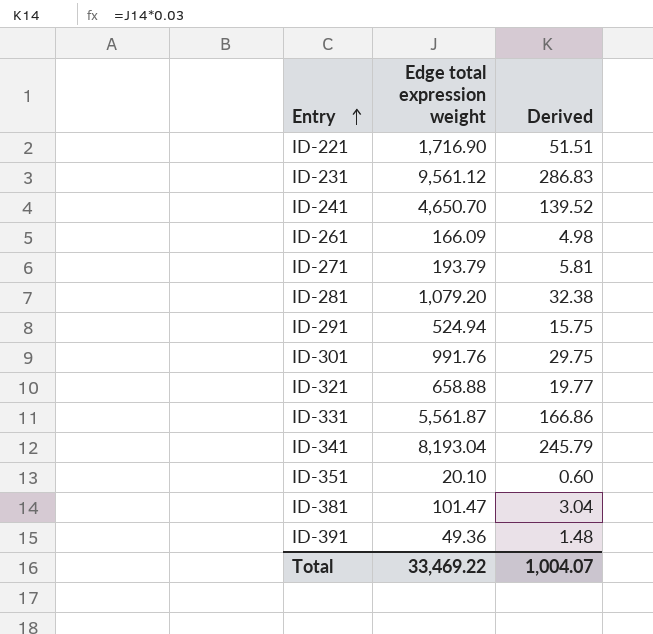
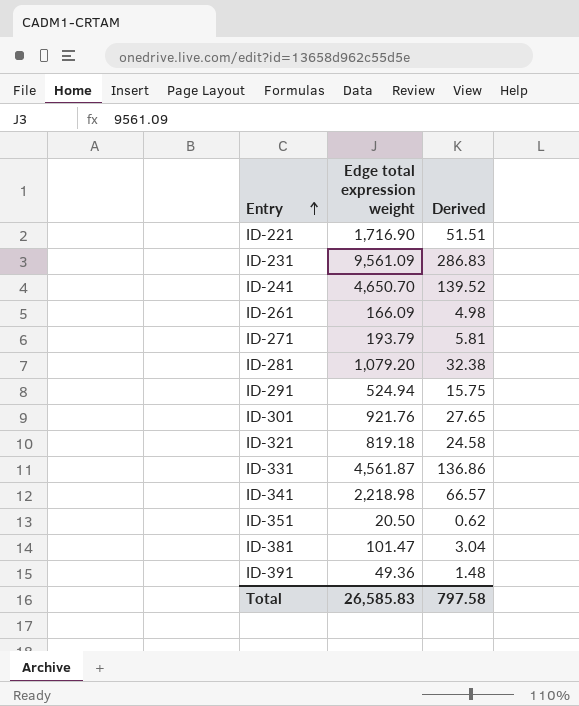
ID-231 | Edge total expression weight: 9,561.12 -> 9,561.09
ID-301 | Edge total expression weight: 991.76 -> 921.76
ID-301 | Derived: 29.75 -> 27.65
ID-321 | Edge total expression weight: 658.88 -> 819.18
ID-321 | Derived: 19.77 -> 24.58
ID-331 | Edge total expression weight: 5,561.87 -> 4,561.87
ID-331 | Derived: 166.86 -> 136.86
ID-341 | Edge total expression weight: 8,193.04 -> 2,218.98
ID-341 | Derived: 245.79 -> 66.57
ID-351 | Edge total expression weight: 20.10 -> 20.50
ID-351 | Derived: 0.60 -> 0.62
Total | Edge total expression weight: 33,469.22 -> 26,585.83
Total | Derived: 1,004.07 -> 797.58

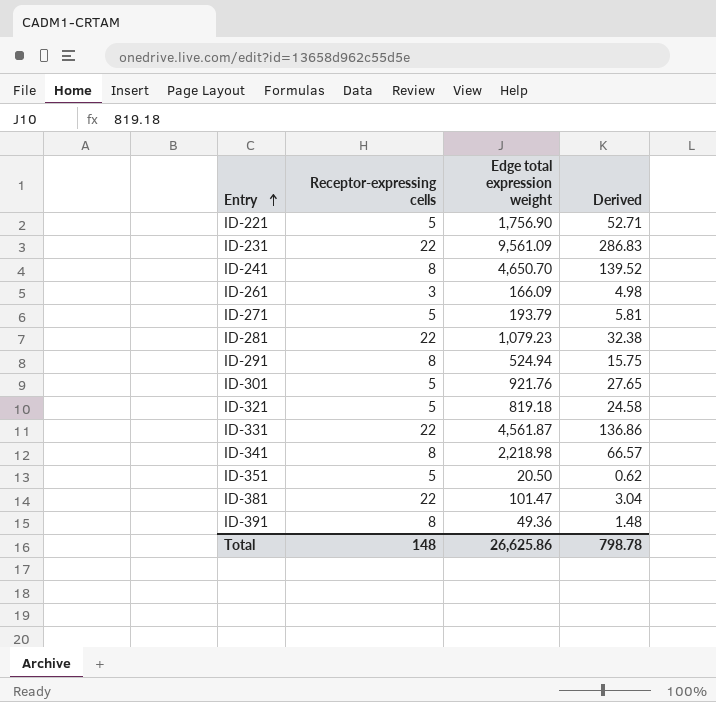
column Receptor-expressing cells | position: none -> 2
ID-221 | Edge total expression weight: 1,716.90 -> 1,756.90
ID-221 | Derived: 51.51 -> 52.71
ID-281 | Edge total expression weight: 1,079.20 -> 1,079.23
Total | Edge total expression weight: 26,585.83 -> 26,625.86
Total | Derived: 797.58 -> 798.78

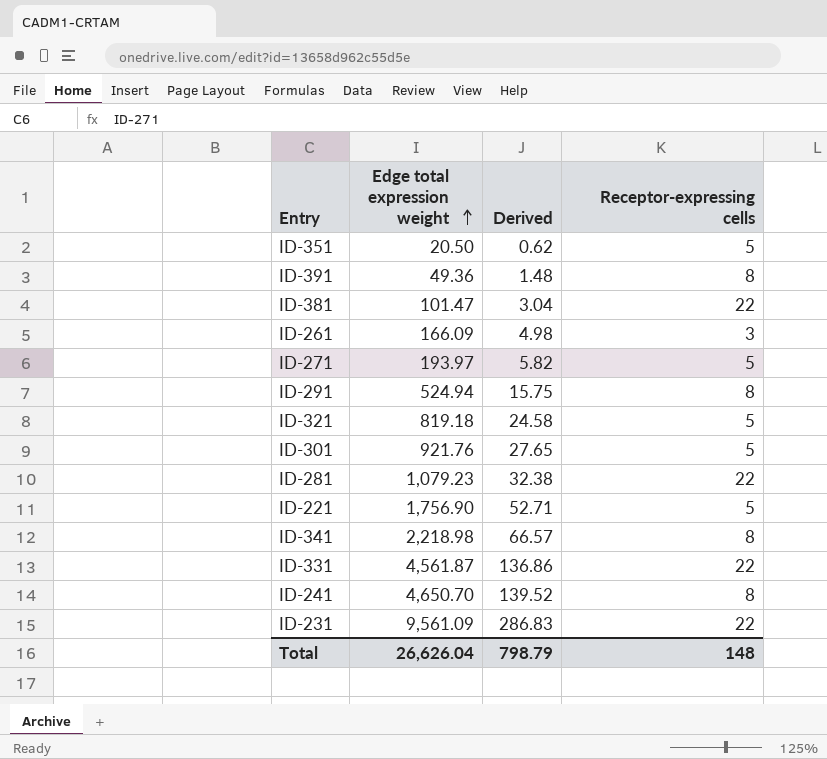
row order: Entry ascending -> Edge total expression weight ascending
column Receptor-expressing cells | position: 2 -> 4
ID-271 | Edge total expression weight: 193.79 -> 193.97
ID-271 | Derived: 5.81 -> 5.82
Total | Edge total expression weight: 26,625.86 -> 26,626.04
Total | Derived: 798.78 -> 798.79

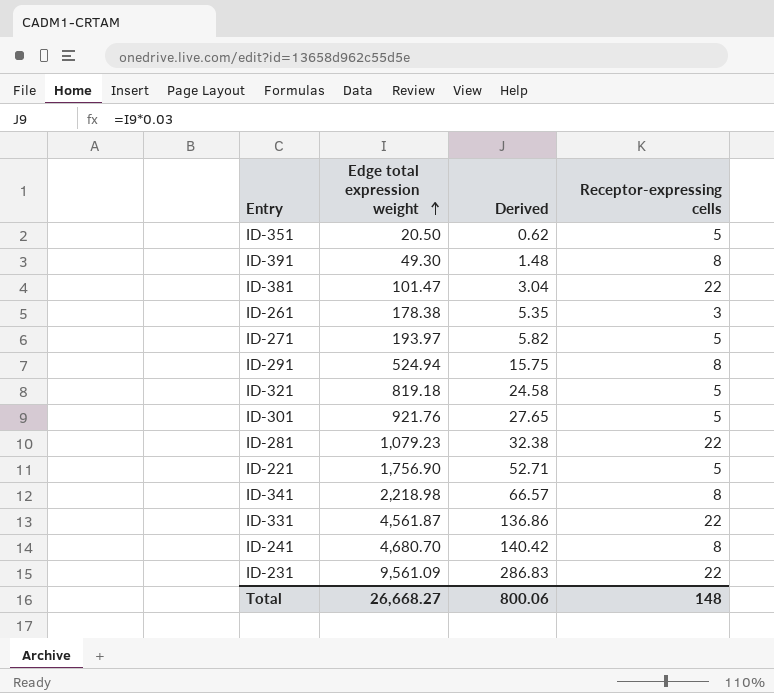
ID-391 | Edge total expression weight: 49.36 -> 49.30
ID-261 | Edge total expression weight: 166.09 -> 178.38
ID-261 | Derived: 4.98 -> 5.35
ID-241 | Edge total expression weight: 4,650.70 -> 4,680.70
ID-241 | Derived: 139.52 -> 140.42
Total | Edge total expression weight: 26,626.04 -> 26,668.27
Total | Derived: 798.79 -> 800.06

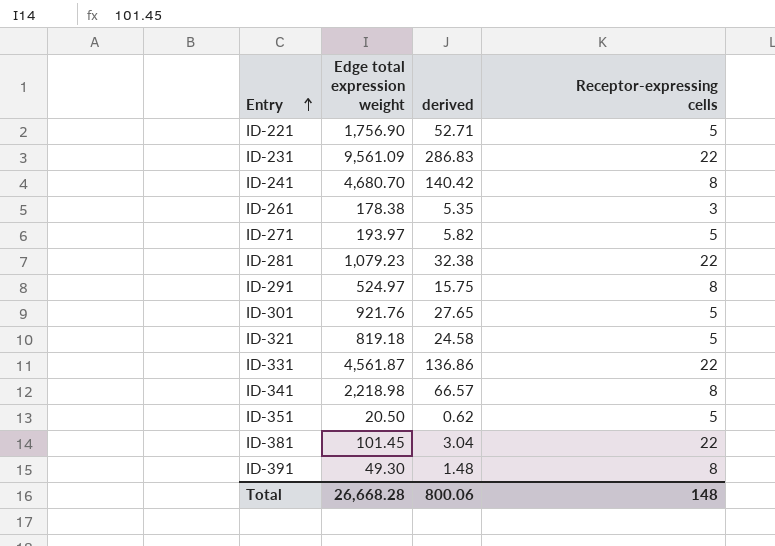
row order: Edge total expression weight ascending -> Entry ascending
column name: Derived -> derived
ID-291 | Edge total expression weight: 524.94 -> 524.97
ID-381 | Edge total expression weight: 101.47 -> 101.45
Total | Edge total expression weight: 26,668.27 -> 26,668.28

